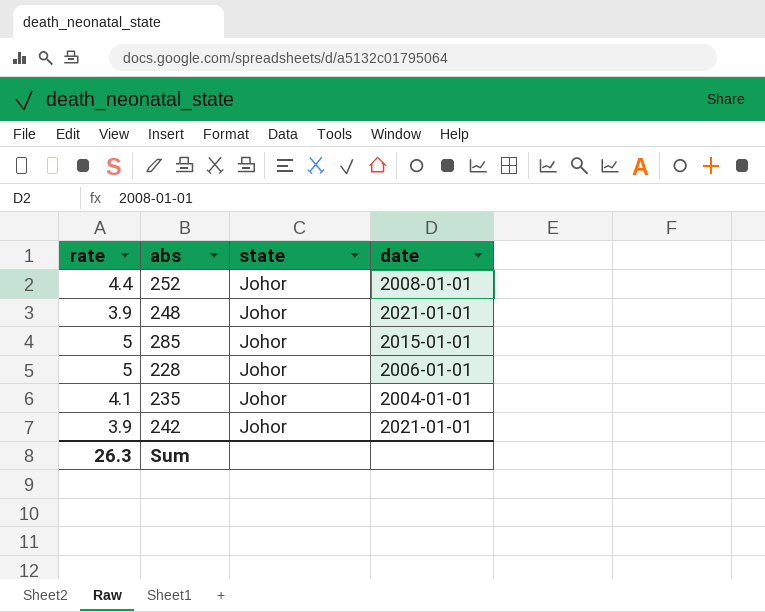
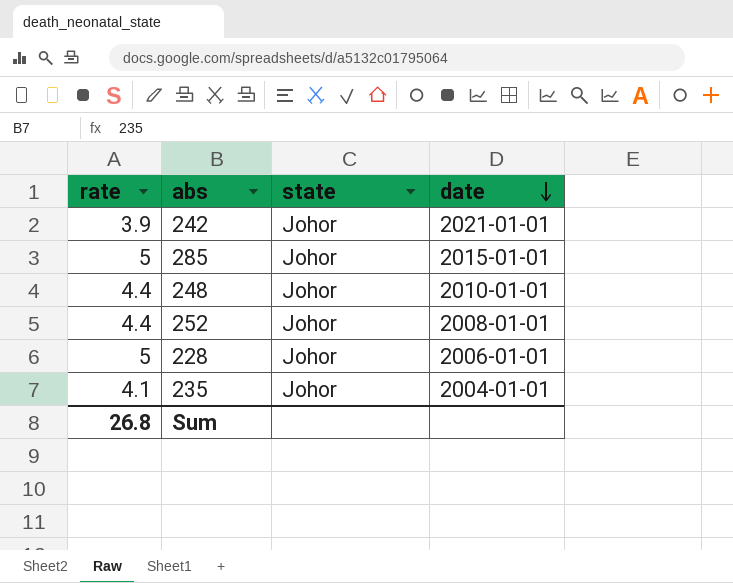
row order: none -> date descending
248 | rate: 3.9 -> 4.4
248 | date: 2021-01-01 -> 2010-01-01
Sum | rate: 26.3 -> 26.8

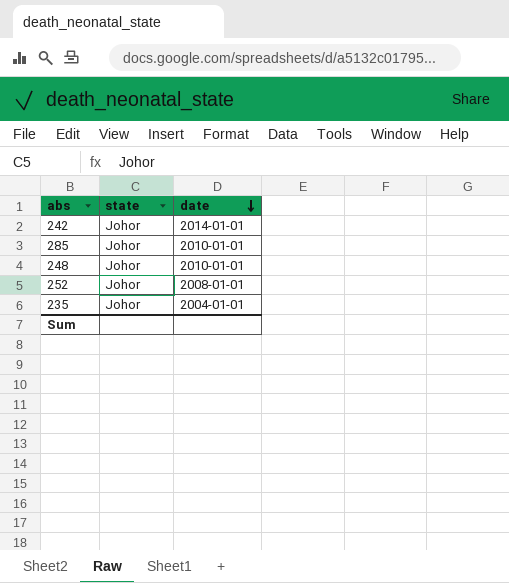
column rate | position: 1 -> none
row 228: 5 | Johor | 2006-01-01 -> none
242 | date: 2021-01-01 -> 2014-01-01
285 | date: 2015-01-01 -> 2010-01-01

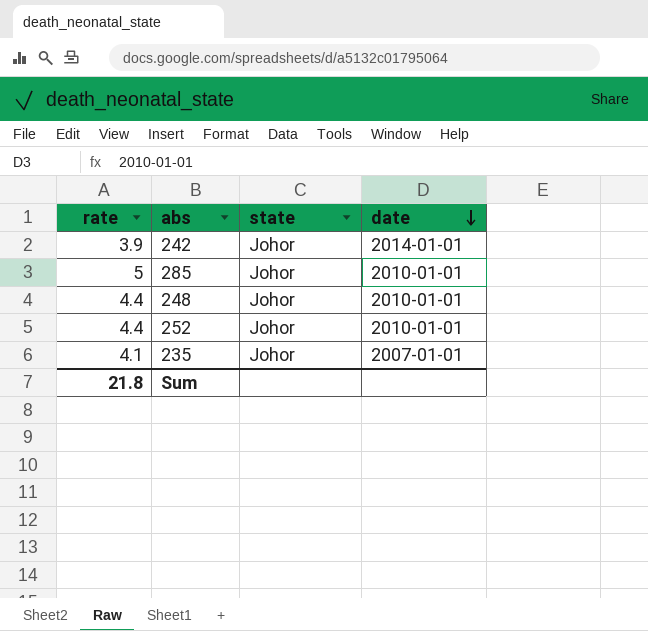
column rate | position: none -> 1
252 | date: 2008-01-01 -> 2010-01-01
235 | date: 2004-01-01 -> 2007-01-01

